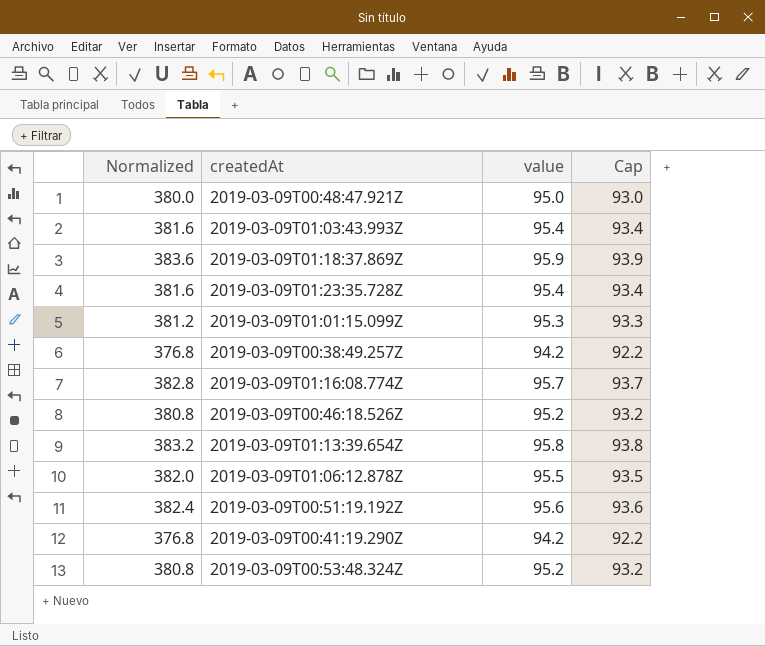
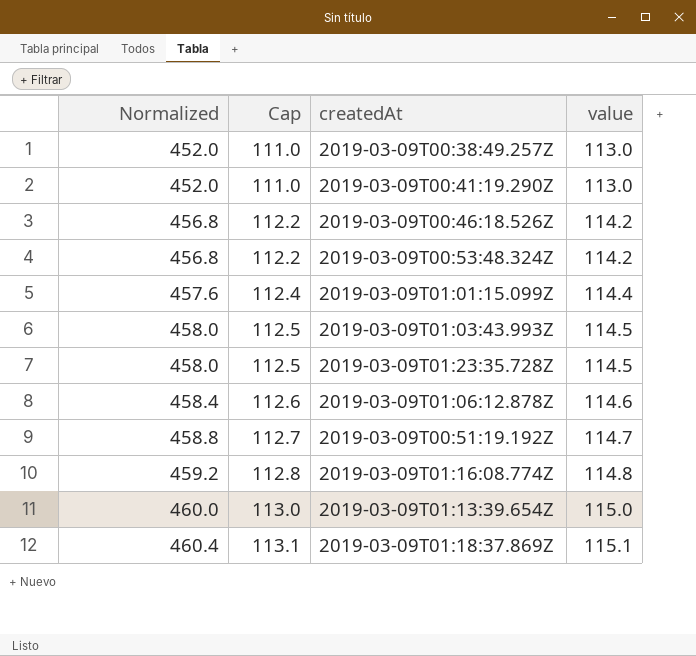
row order: none -> Normalized ascending
column Cap | position: 4 -> 2
row 2019-03-09T00:48:47.921Z: 380.0 | 95.0 | 93.0 -> none
2019-03-09T00:38:49.257Z | Normalized: 376.8 -> 452.0
2019-03-09T00:38:49.257Z | Cap: 92.2 -> 111.0
2019-03-09T00:38:49.257Z | value: 94.2 -> 113.0
2019-03-09T00:41:19.290Z | Normalized: 376.8 -> 452.0
2019-03-09T00:41:19.290Z | Cap: 92.2 -> 111.0
2019-03-09T00:41:19.290Z | value: 94.2 -> 113.0
2019-03-09T00:46:18.526Z | Normalized: 380.8 -> 456.8
2019-03-09T00:46:18.526Z | Cap: 93.2 -> 112.2
2019-03-09T00:46:18.526Z | value: 95.2 -> 114.2
2019-03-09T00:53:48.324Z | Normalized: 380.8 -> 456.8
2019-03-09T00:53:48.324Z | Cap: 93.2 -> 112.2
2019-03-09T00:53:48.324Z | value: 95.2 -> 114.2
2019-03-09T01:01:15.099Z | Normalized: 381.2 -> 457.6
2019-03-09T01:01:15.099Z | Cap: 93.3 -> 112.4
2019-03-09T01:01:15.099Z | value: 95.3 -> 114.4
2019-03-09T01:03:43.993Z | Normalized: 381.6 -> 458.0
2019-03-09T01:03:43.993Z | Cap: 93.4 -> 112.5
2019-03-09T01:03:43.993Z | value: 95.4 -> 114.5
2019-03-09T01:23:35.728Z | Normalized: 381.6 -> 458.0
2019-03-09T01:23:35.728Z | Cap: 93.4 -> 112.5
2019-03-09T01:23:35.728Z | value: 95.4 -> 114.5
2019-03-09T01:06:12.878Z | Normalized: 382.0 -> 458.4
2019-03-09T01:06:12.878Z | Cap: 93.5 -> 112.6
2019-03-09T01:06:12.878Z | value: 95.5 -> 114.6
2019-03-09T00:51:19.192Z | Normalized: 382.4 -> 458.8
2019-03-09T00:51:19.192Z | Cap: 93.6 -> 112.7
2019-03-09T00:51:19.192Z | value: 95.6 -> 114.7
2019-03-09T01:16:08.774Z | Normalized: 382.8 -> 459.2
2019-03-09T01:16:08.774Z | Cap: 93.7 -> 112.8
2019-03-09T01:16:08.774Z | value: 95.7 -> 114.8
2019-03-09T01:13:39.654Z | Normalized: 383.2 -> 460.0
2019-03-09T01:13:39.654Z | Cap: 93.8 -> 113.0
2019-03-09T01:13:39.654Z | value: 95.8 -> 115.0
2019-03-09T01:18:37.869Z | Normalized: 383.6 -> 460.4
2019-03-09T01:18:37.869Z | Cap: 93.9 -> 113.1
2019-03-09T01:18:37.869Z | value: 95.9 -> 115.1

